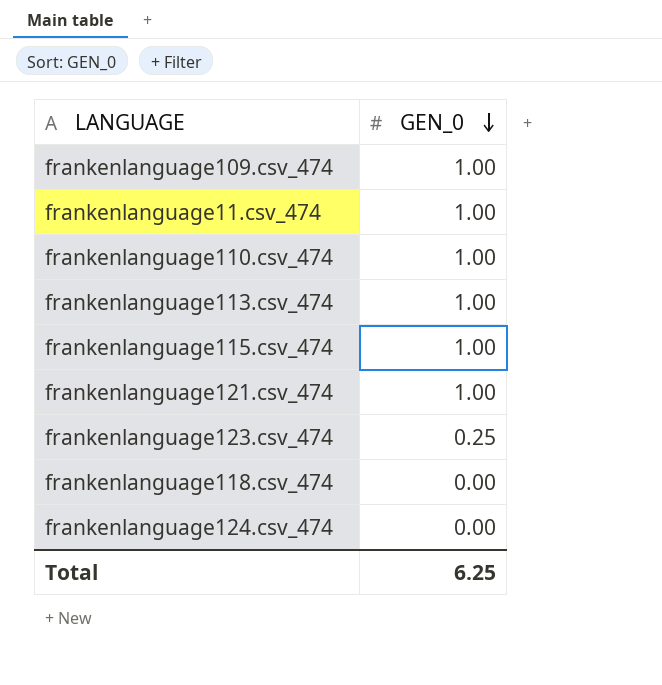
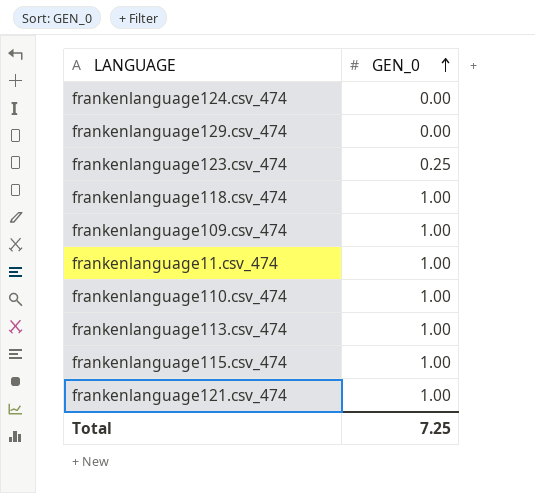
row order: GEN_0 descending -> GEN_0 ascending
row frankenlanguage129.csv_474: none -> 0.00
frankenlanguage118.csv_474 | GEN_0: 0.00 -> 1.00
Total | GEN_0: 6.25 -> 7.25

